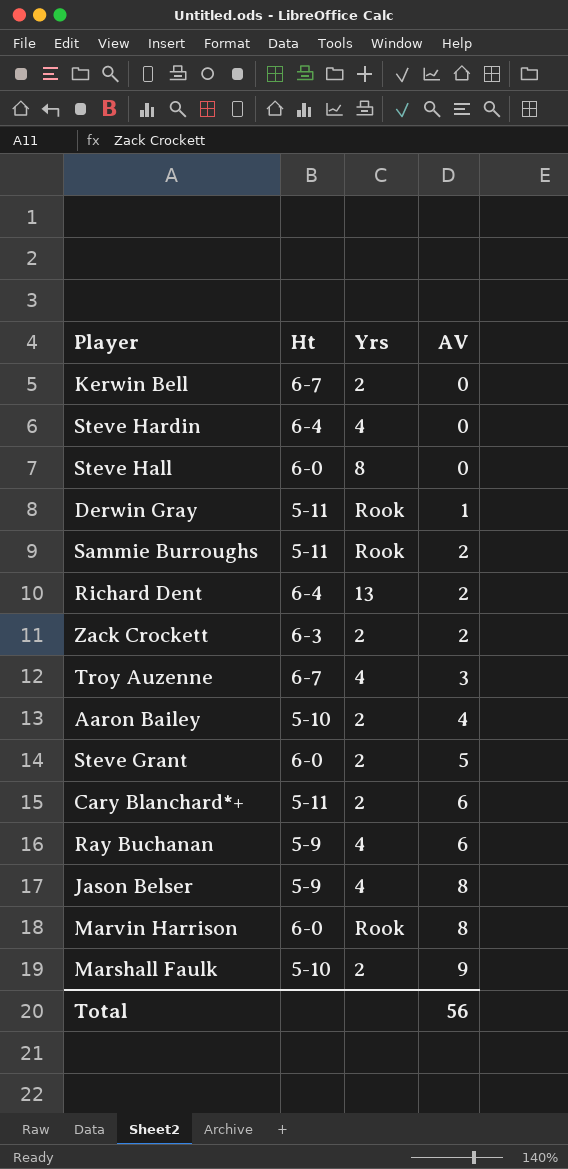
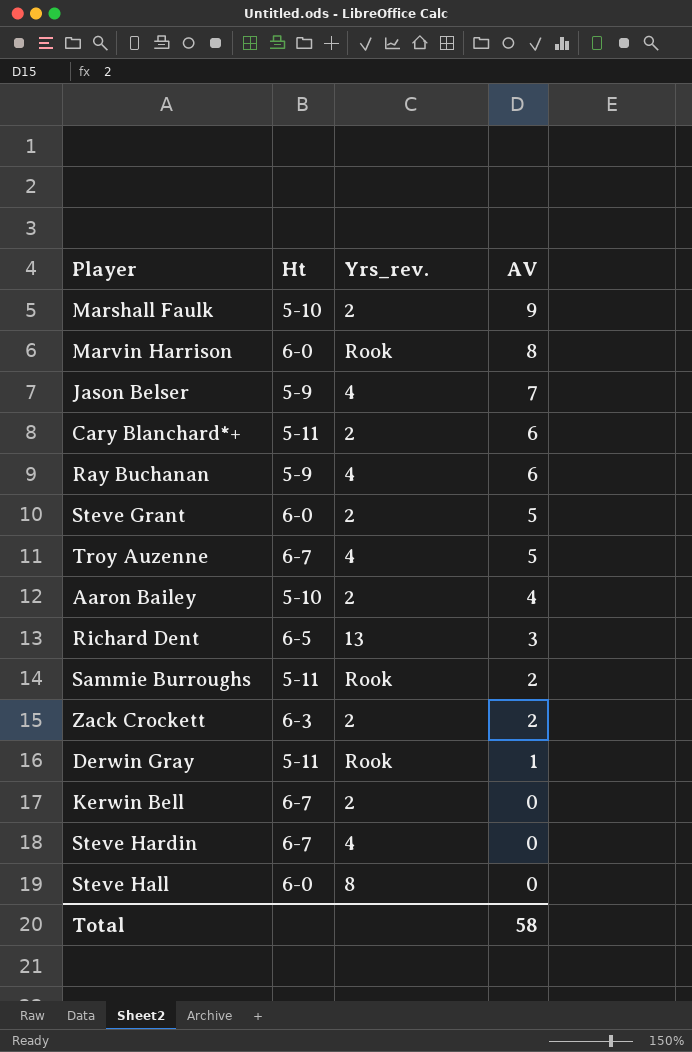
row order: AV ascending -> AV descending
column name: Yrs -> Yrs_rev.
Jason Belser | AV: 8 -> 7
Troy Auzenne | AV: 3 -> 5
Richard Dent | Ht: 6-4 -> 6-5
Richard Dent | AV: 2 -> 3
Steve Hardin | Ht: 6-4 -> 6-7
Total | AV: 56 -> 58

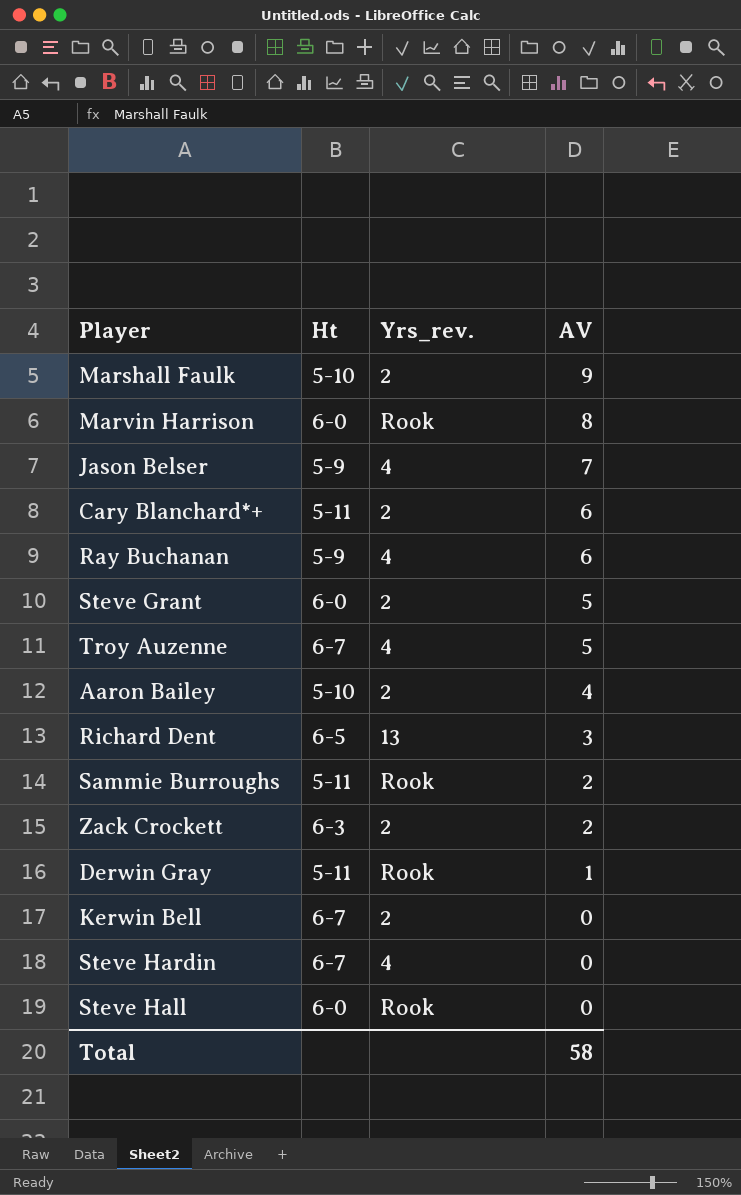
Steve Hall | Yrs_rev.: 8 -> Rook

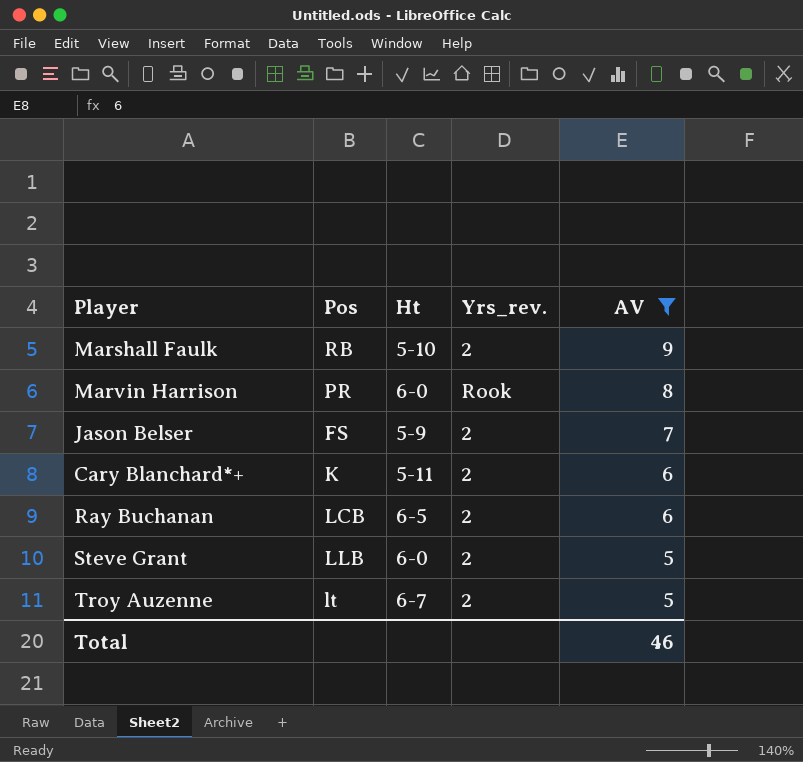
filter: none -> AV >= 5
column Pos | position: none -> 2
Jason Belser | Yrs_rev.: 4 -> 2
Ray Buchanan | Ht: 5-9 -> 6-5
Ray Buchanan | Yrs_rev.: 4 -> 2
Troy Auzenne | Yrs_rev.: 4 -> 2
Total | AV: 58 -> 46

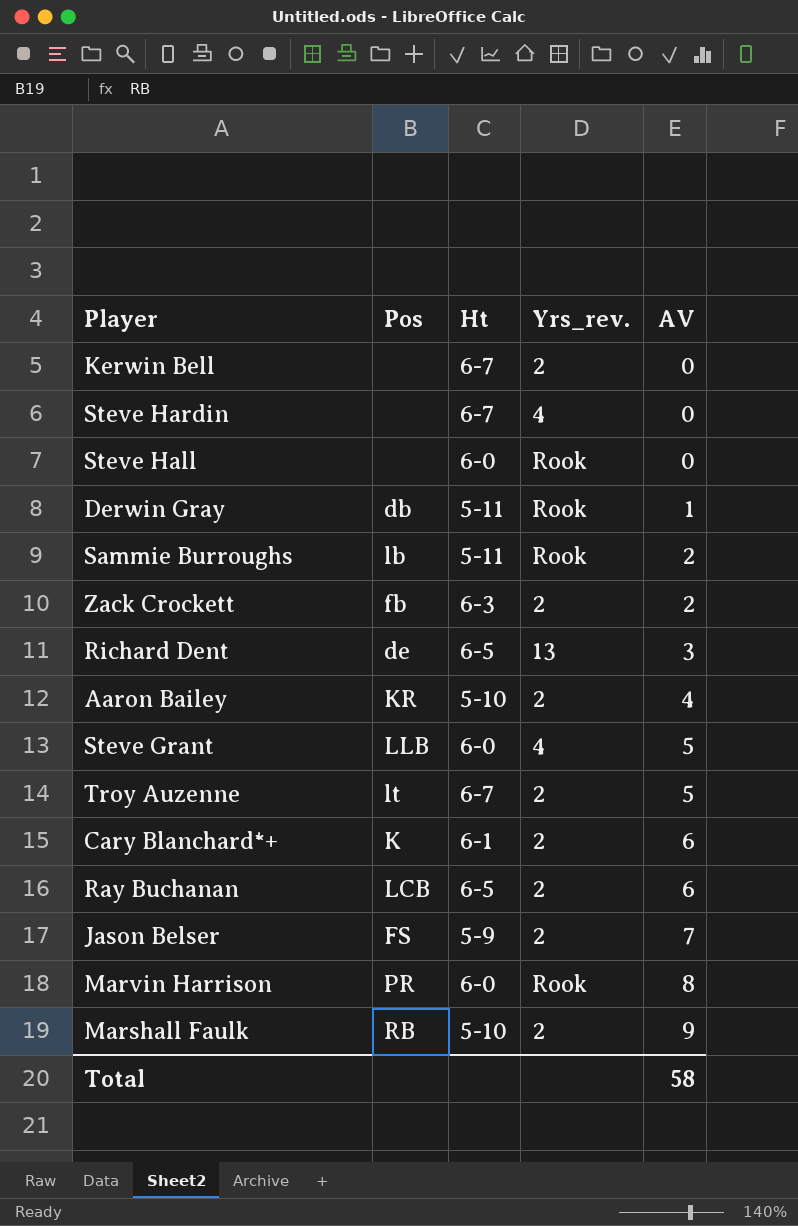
filter: AV >= 5 -> none
row order: AV descending -> AV ascending
Steve Grant | Yrs_rev.: 2 -> 4
Cary Blanchard*+ | Ht: 5-11 -> 6-1
Total | AV: 46 -> 58

